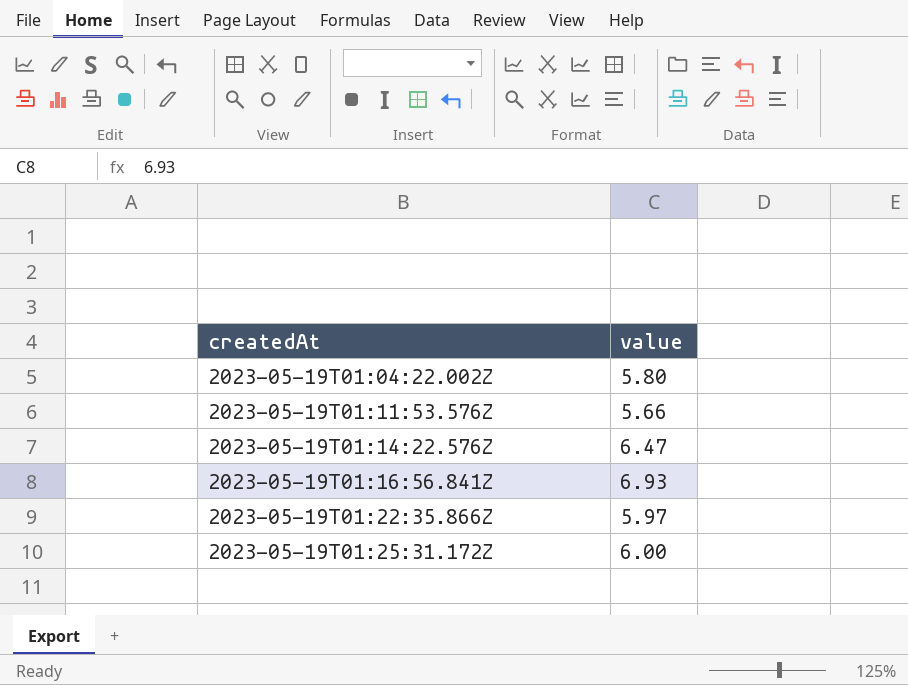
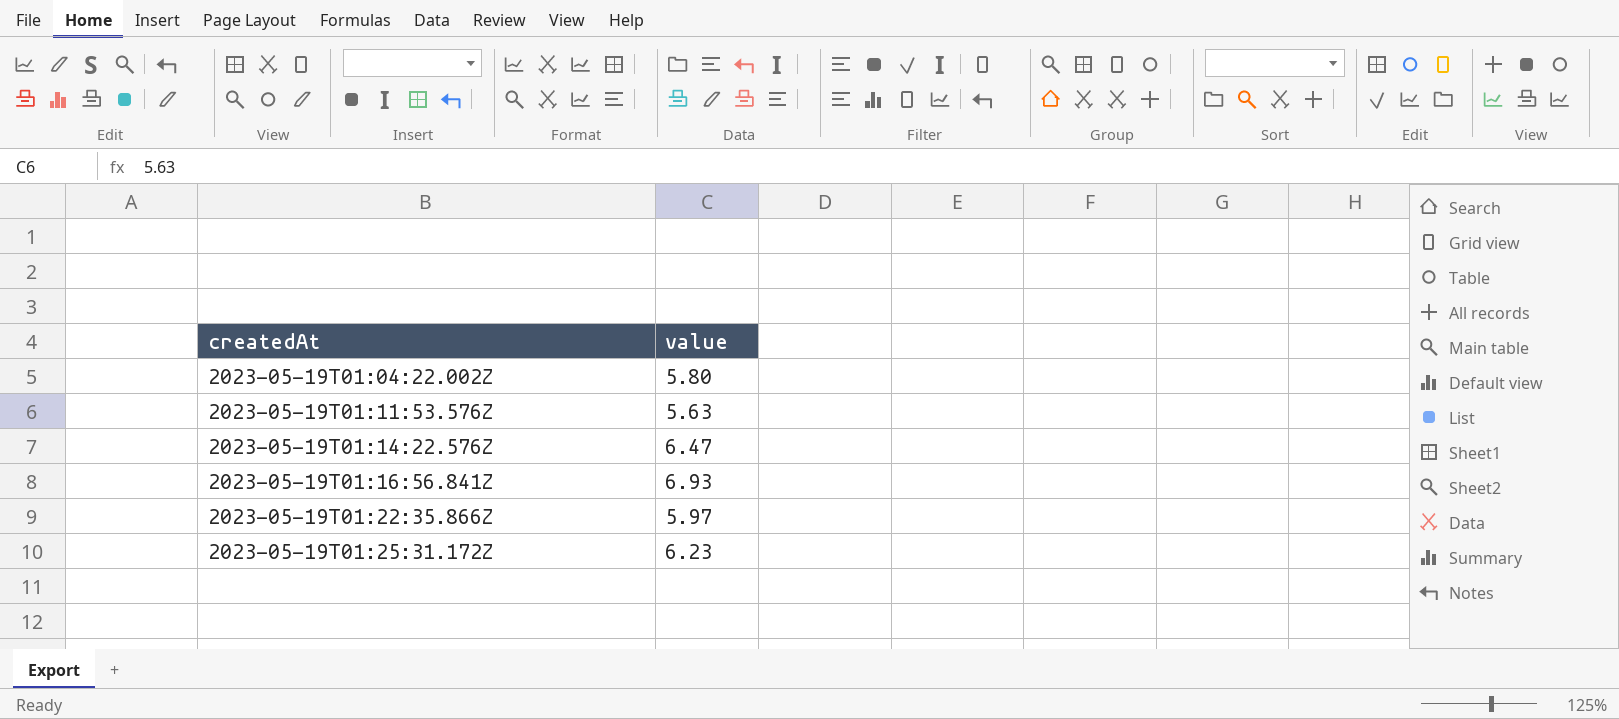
2023-05-19T01:11:53.576Z | value: 5.66 -> 5.63
2023-05-19T01:25:31.172Z | value: 6.00 -> 6.23

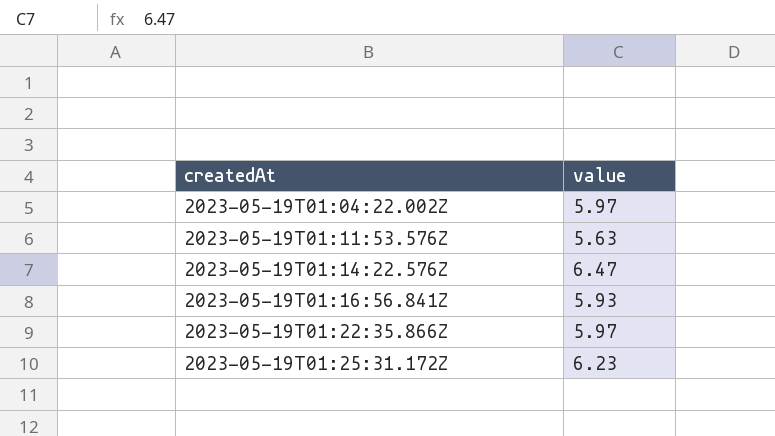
2023-05-19T01:04:22.002Z | value: 5.80 -> 5.97
2023-05-19T01:16:56.841Z | value: 6.93 -> 5.93

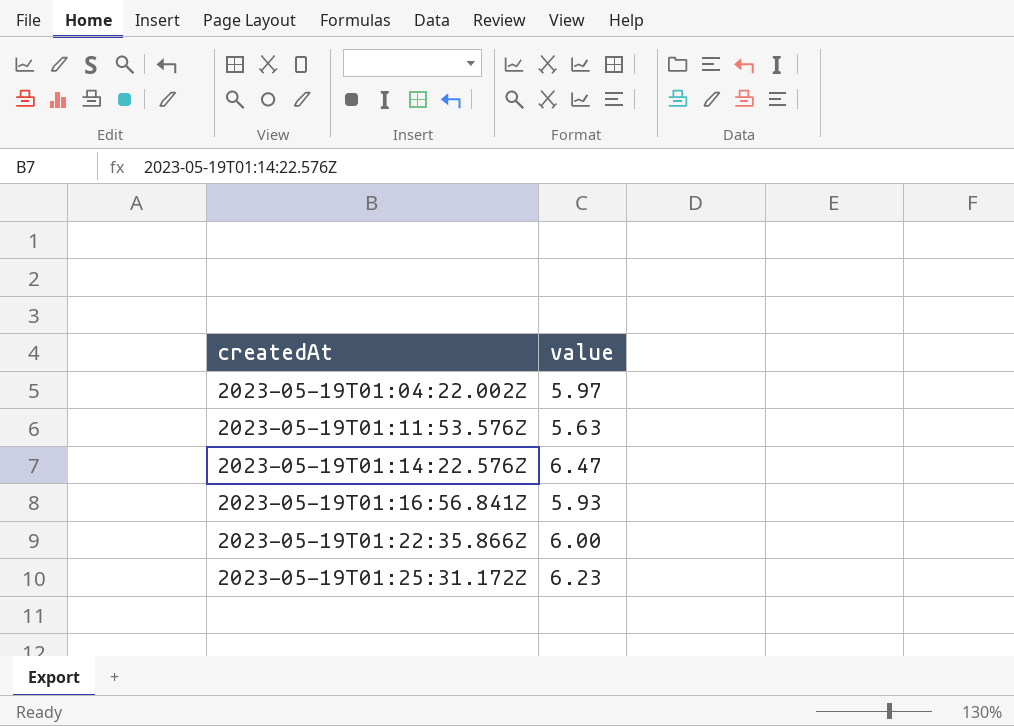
2023-05-19T01:22:35.866Z | value: 5.97 -> 6.00

